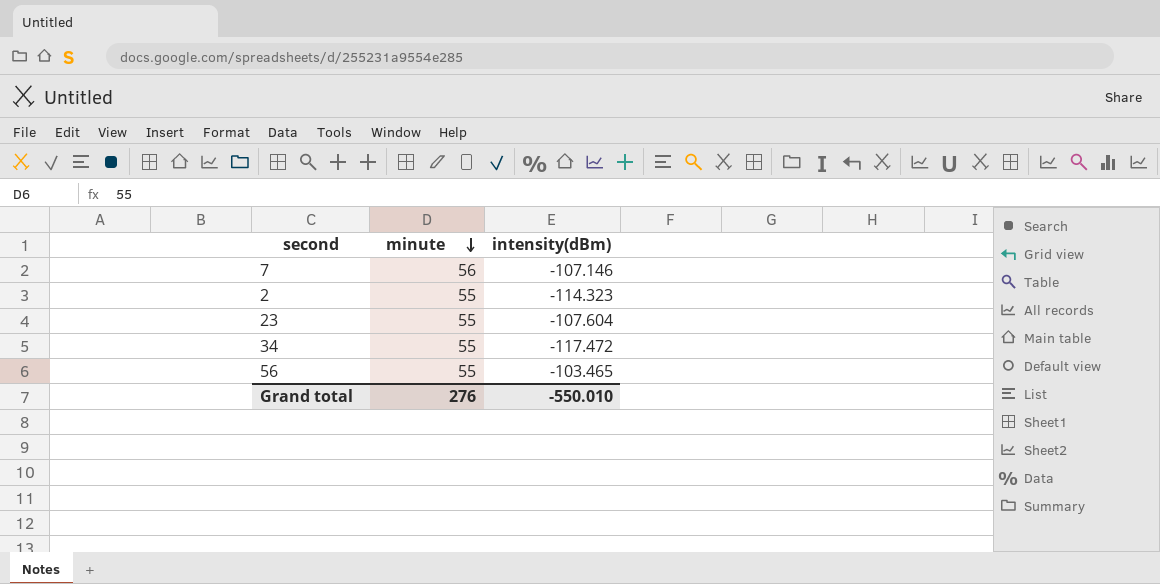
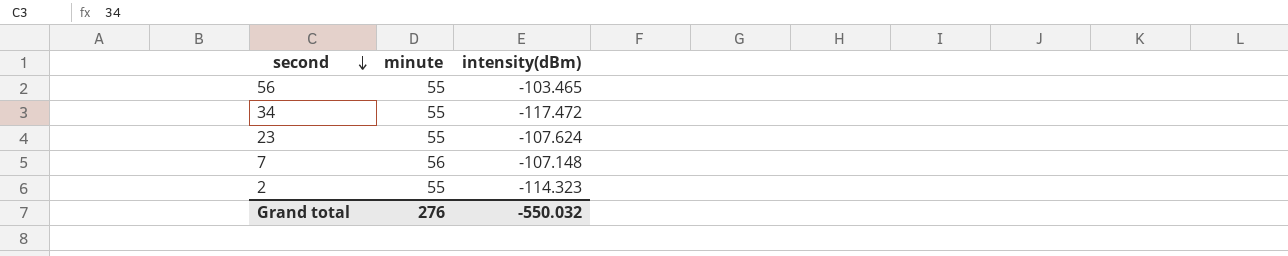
row order: minute descending -> second descending
23 | intensity(dBm): -107.604 -> -107.624
7 | intensity(dBm): -107.146 -> -107.148
Grand total | intensity(dBm): -550.010 -> -550.032

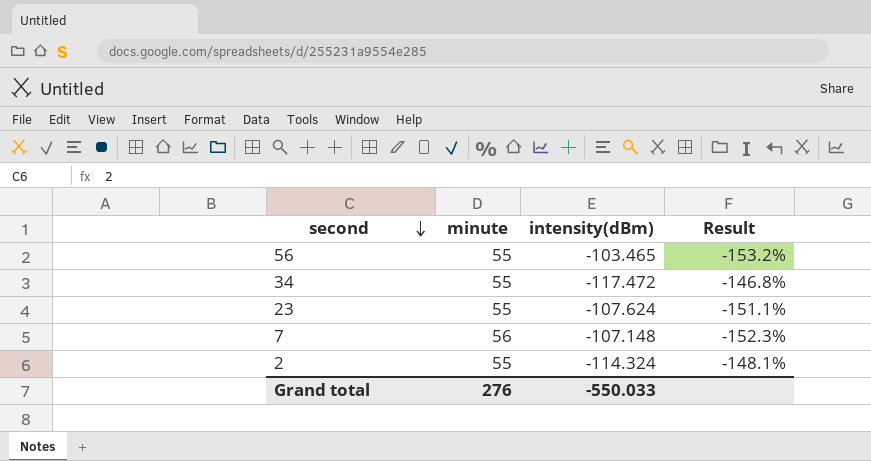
column Result | formula: none -> ([minute] - [intensity(dBm)]) / [intensity(dBm)]
2 | intensity(dBm): -114.323 -> -114.324
Grand total | intensity(dBm): -550.032 -> -550.033

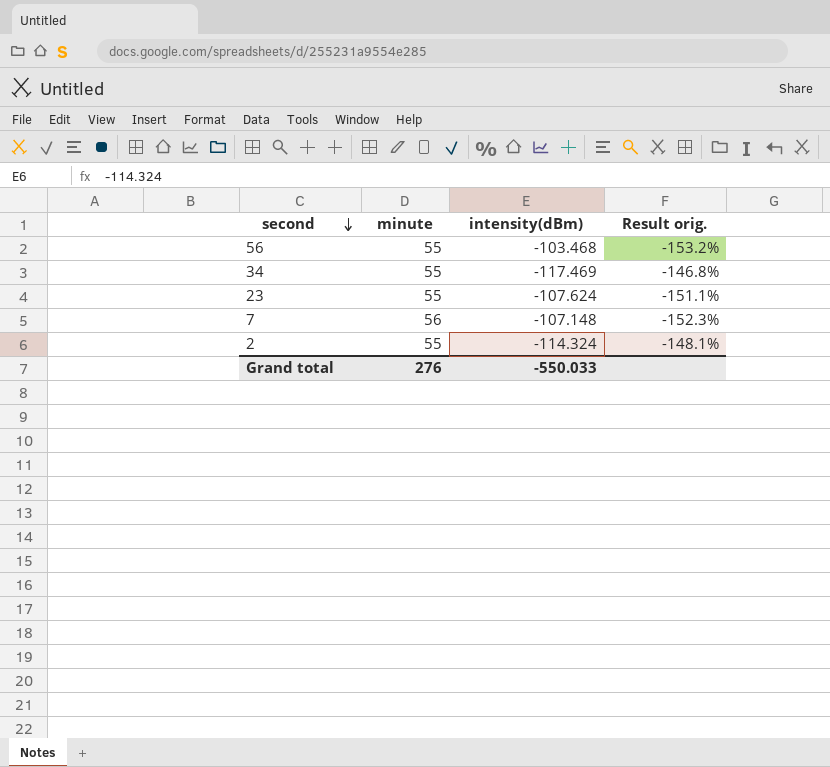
column name: Result -> Result orig.
56 | intensity(dBm): -103.465 -> -103.468
34 | intensity(dBm): -117.472 -> -117.469

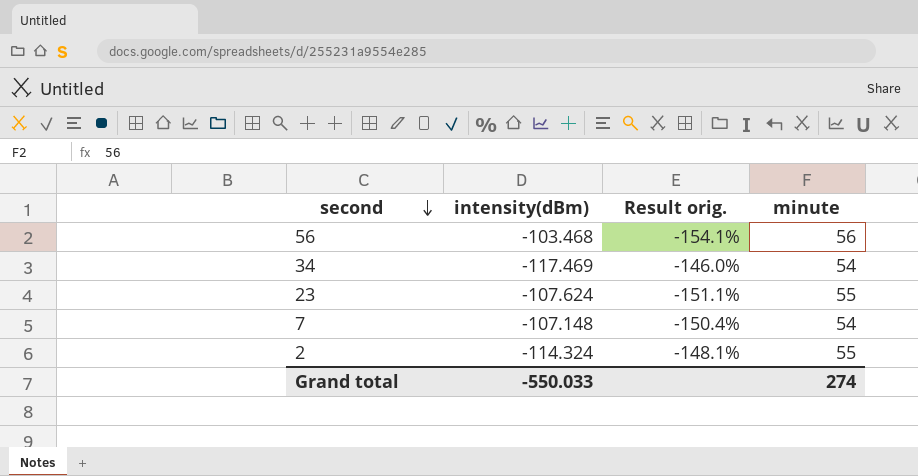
column minute | position: 2 -> 4
56 | Result orig.: -153.2% -> -154.1%
56 | minute: 55 -> 56
34 | Result orig.: -146.8% -> -146.0%
34 | minute: 55 -> 54
7 | Result orig.: -152.3% -> -150.4%
7 | minute: 56 -> 54
Grand total | minute: 276 -> 274

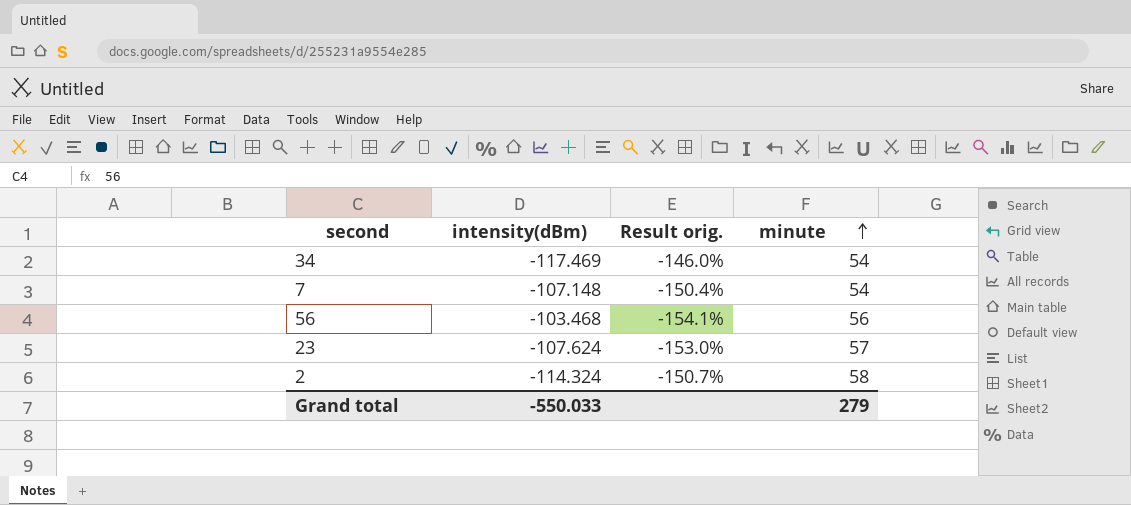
row order: second descending -> minute ascending
23 | Result orig.: -151.1% -> -153.0%
23 | minute: 55 -> 57
2 | Result orig.: -148.1% -> -150.7%
2 | minute: 55 -> 58
Grand total | minute: 274 -> 279

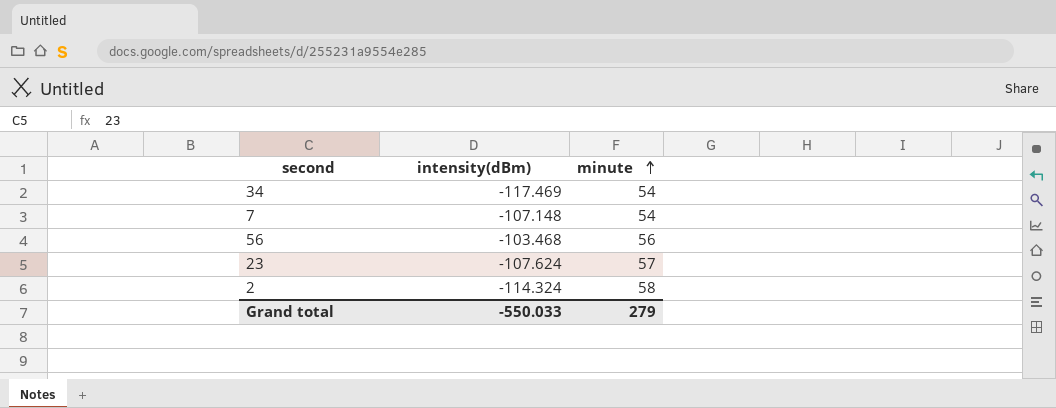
column Result orig. | formula: ([minute] - [intensity(dBm)]) / [intensity(dBm)] -> none

